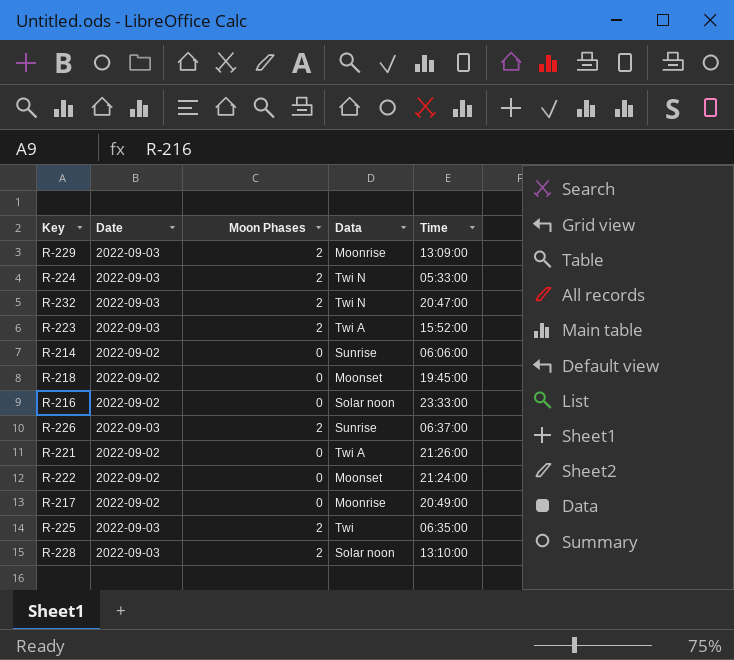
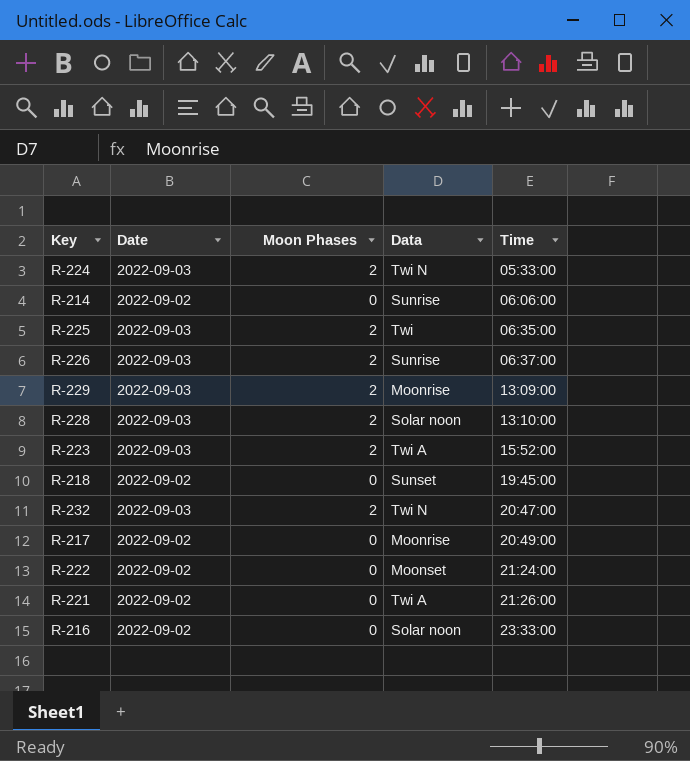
row order: none -> Time ascending
R-218 | Data: Moonset -> Sunset

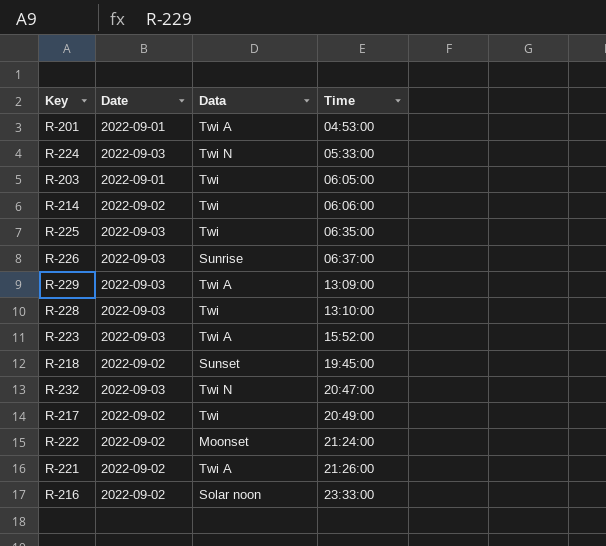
column Moon Phases | position: 3 -> none
row R-201: none -> 2022-09-01 | Twi A | 04:53:00
row R-203: none -> 2022-09-01 | Twi | 06:05:00
R-214 | Data: Sunrise -> Twi
R-229 | Data: Moonrise -> Twi A
R-228 | Data: Solar noon -> Twi
R-217 | Data: Moonrise -> Twi

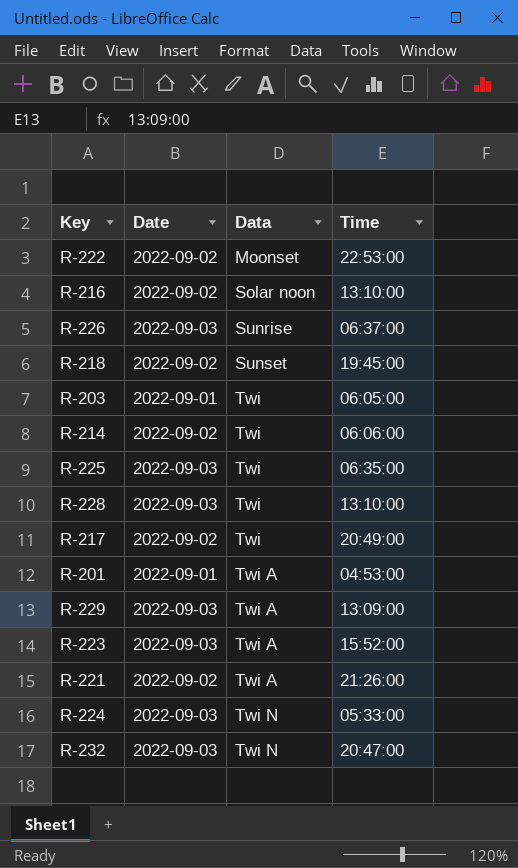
row order: Time ascending -> Data ascending
R-222 | Time: 21:24:00 -> 22:53:00
R-216 | Time: 23:33:00 -> 13:10:00

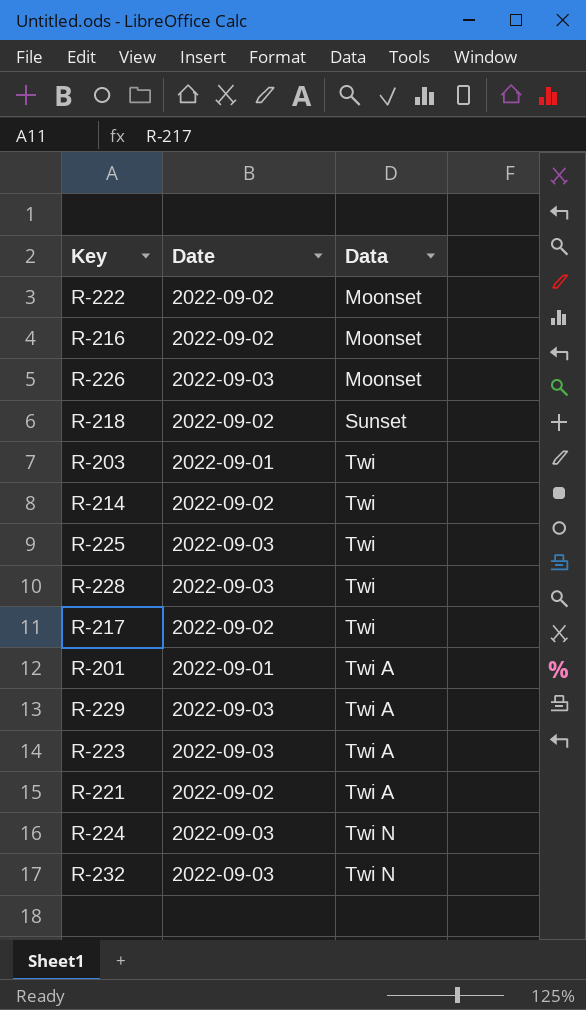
column Time | position: 4 -> none
R-216 | Data: Solar noon -> Moonset
R-226 | Data: Sunrise -> Moonset

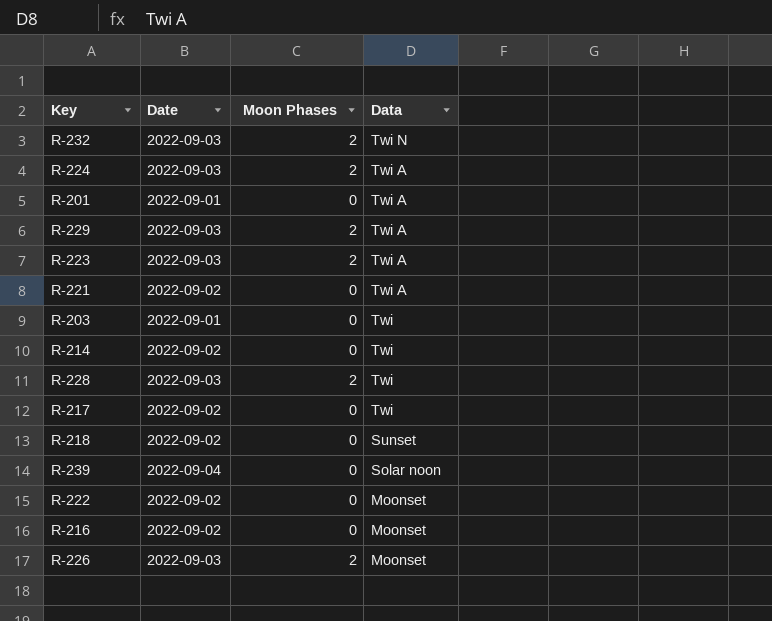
row order: Data ascending -> Data descending
column Moon Phases | position: none -> 3
row R-225: 2022-09-03 | Twi -> none
R-224 | Data: Twi N -> Twi A
row R-239: none -> 2022-09-04 | 0 | Solar noon

